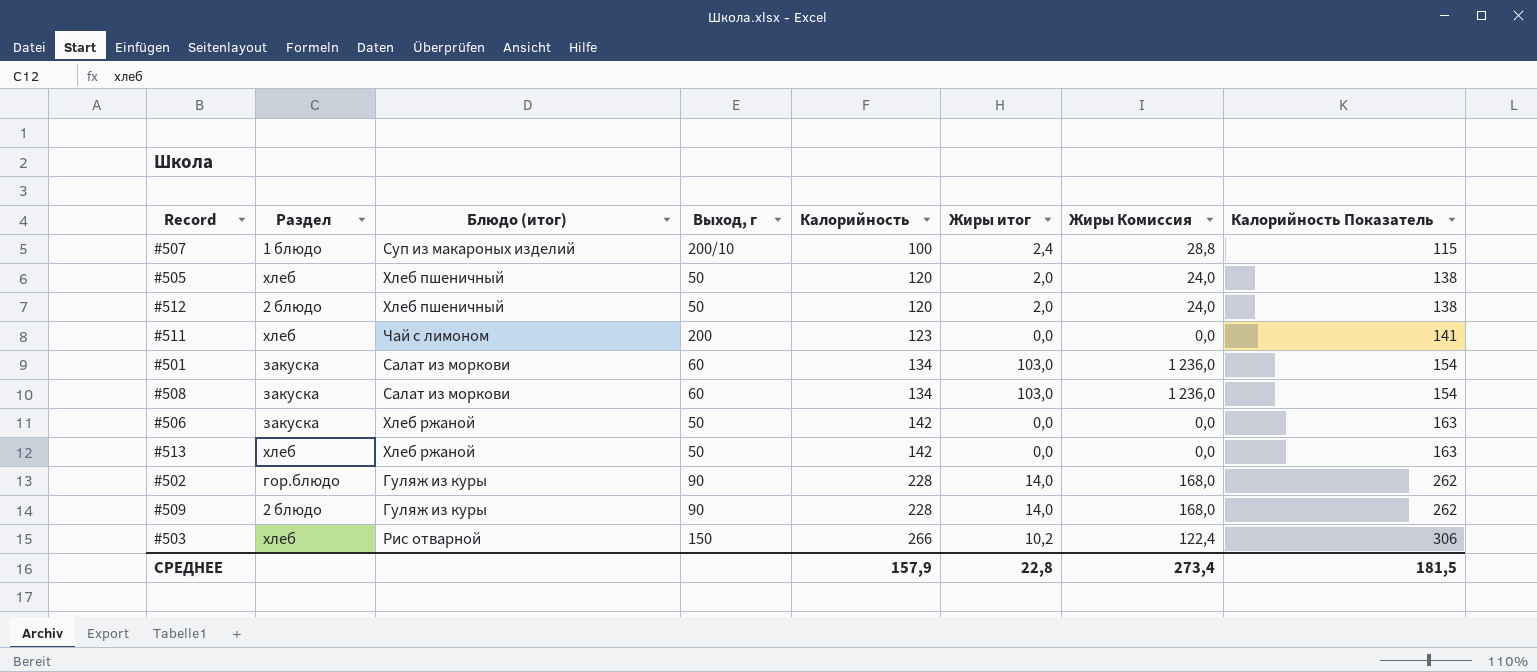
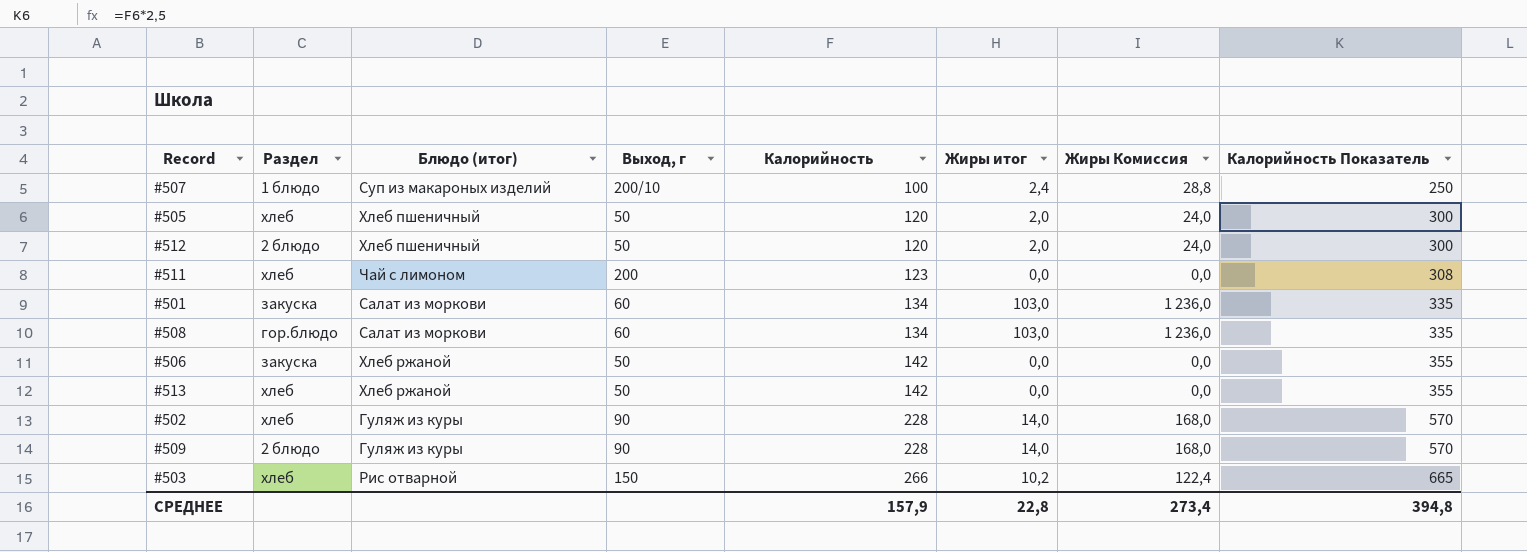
column Калорийность Показатель | formula: [Калорийность] * 1,15 -> [Калорийность] * 2,5
#508 | Раздел: закуска -> гор.блюдо
#502 | Раздел: гор.блюдо -> хлеб
СРЕДНЕЕ | Калорийность Показатель: 181,5 -> 394,8

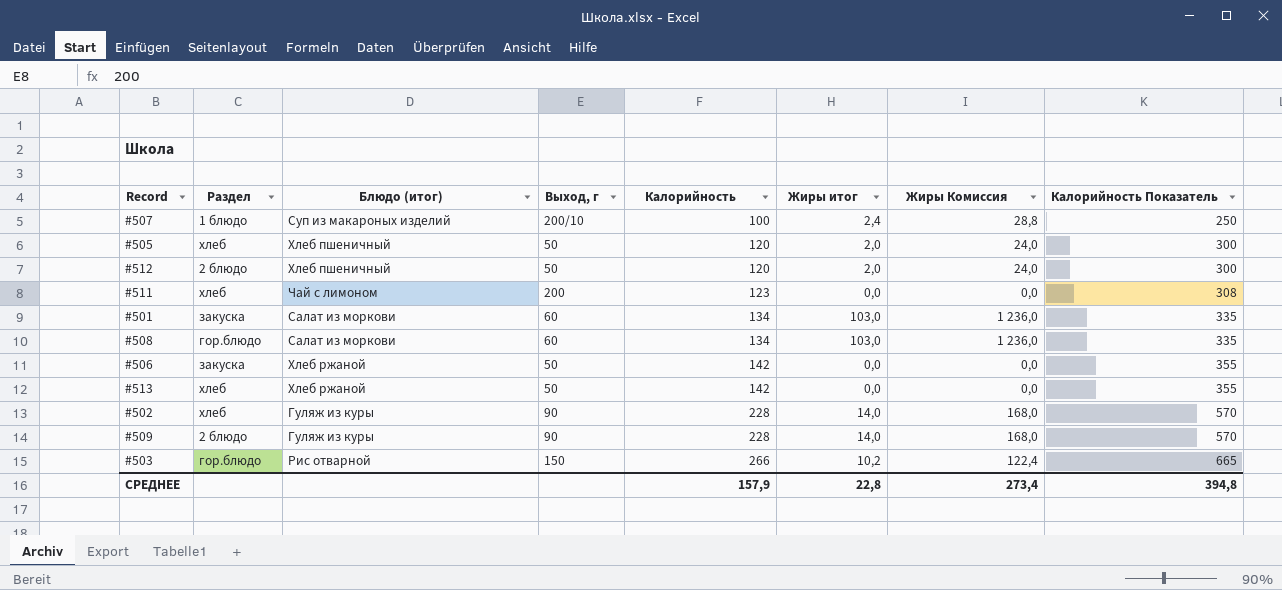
#503 | Раздел: хлеб -> гор.блюдо

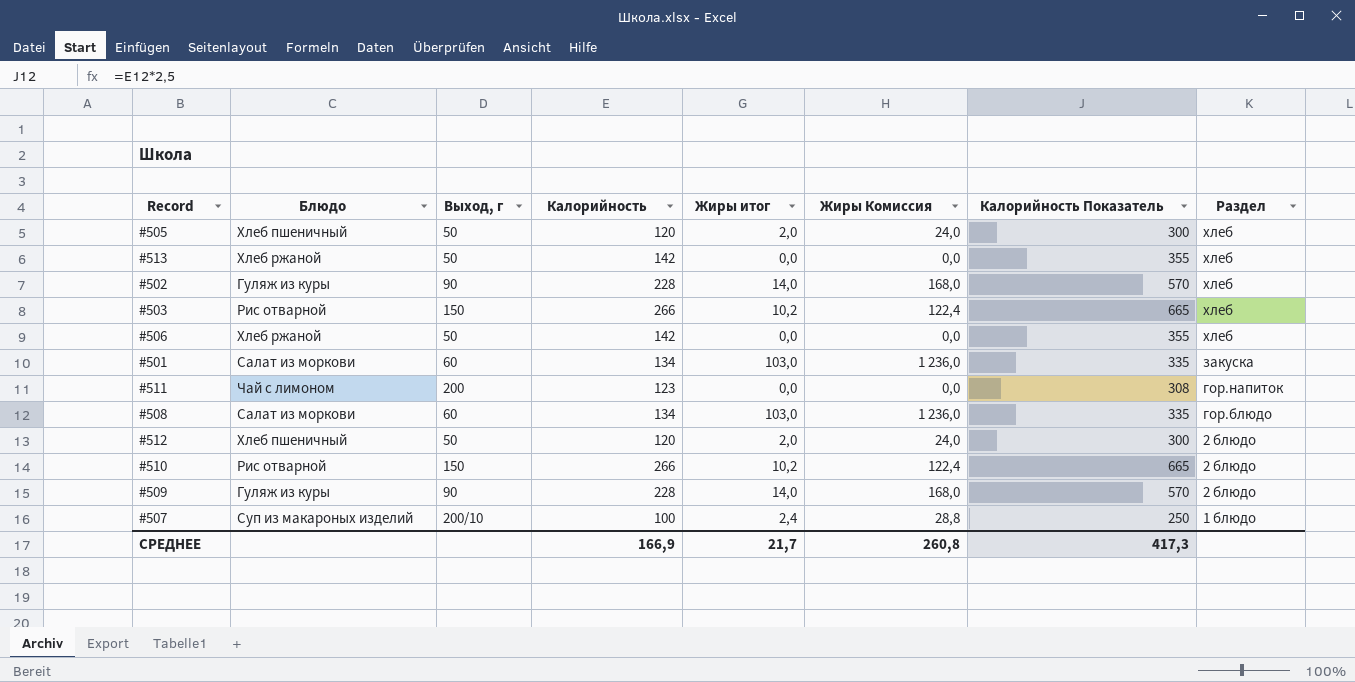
row order: Калорийность ascending -> Раздел descending
column name: Блюдо (итог) -> Блюдо
column Раздел | position: 2 -> 8
#503 | Раздел: гор.блюдо -> хлеб
#506 | Раздел: закуска -> хлеб
#511 | Раздел: хлеб -> гор.напиток
row #510: none -> Рис отварной | 150 | 266 | 10,2 | 122,4 | 665 | 2 блюдо
СРЕДНЕЕ | Калорийность: 157,9 -> 166,9
СРЕДНЕЕ | Жиры итог: 22,8 -> 21,7
СРЕДНЕЕ | Жиры Комиссия: 273,4 -> 260,8
СРЕДНЕЕ | Калорийность Показатель: 394,8 -> 417,3

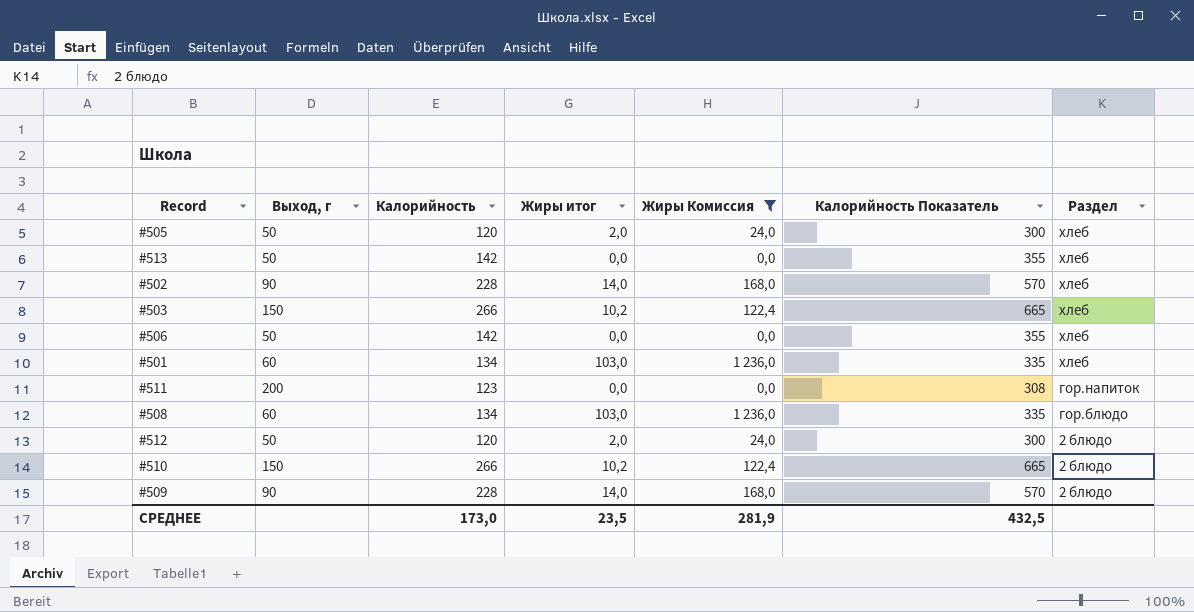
filter: none -> Жиры Комиссия != 28,8
column Блюдо | position: 2 -> none
#501 | Раздел: закуска -> хлеб
СРЕДНЕЕ | Калорийность: 166,9 -> 173,0
СРЕДНЕЕ | Жиры итог: 21,7 -> 23,5
СРЕДНЕЕ | Жиры Комиссия: 260,8 -> 281,9
СРЕДНЕЕ | Калорийность Показатель: 417,3 -> 432,5

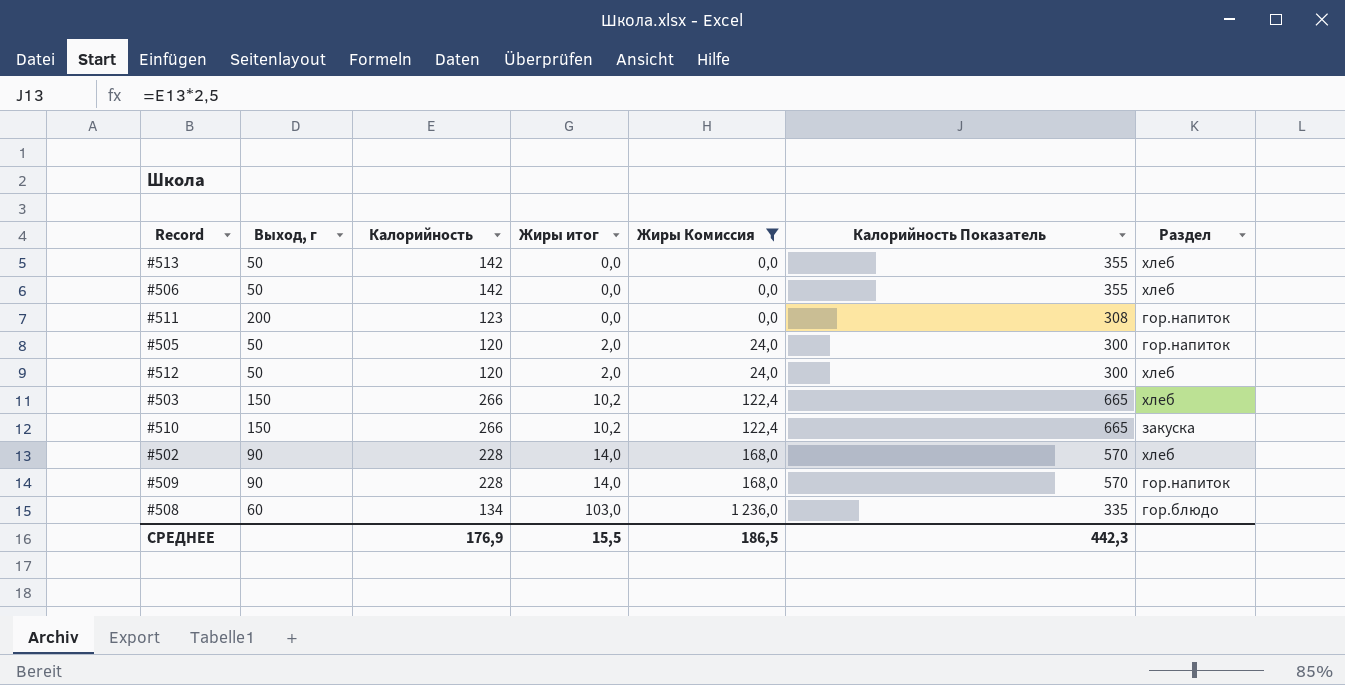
row order: Раздел descending -> Жиры итог ascending
row #501: 60 | 134 | 103,0 | 1 236,0 | 335 | хлеб -> none
#505 | Раздел: хлеб -> гор.напиток
#512 | Раздел: 2 блюдо -> хлеб
#510 | Раздел: 2 блюдо -> закуска
#509 | Раздел: 2 блюдо -> гор.напиток
СРЕДНЕЕ | Калорийность: 173,0 -> 176,9
СРЕДНЕЕ | Жиры итог: 23,5 -> 15,5
СРЕДНЕЕ | Жиры Комиссия: 281,9 -> 186,5
СРЕДНЕЕ | Калорийность Показатель: 432,5 -> 442,3

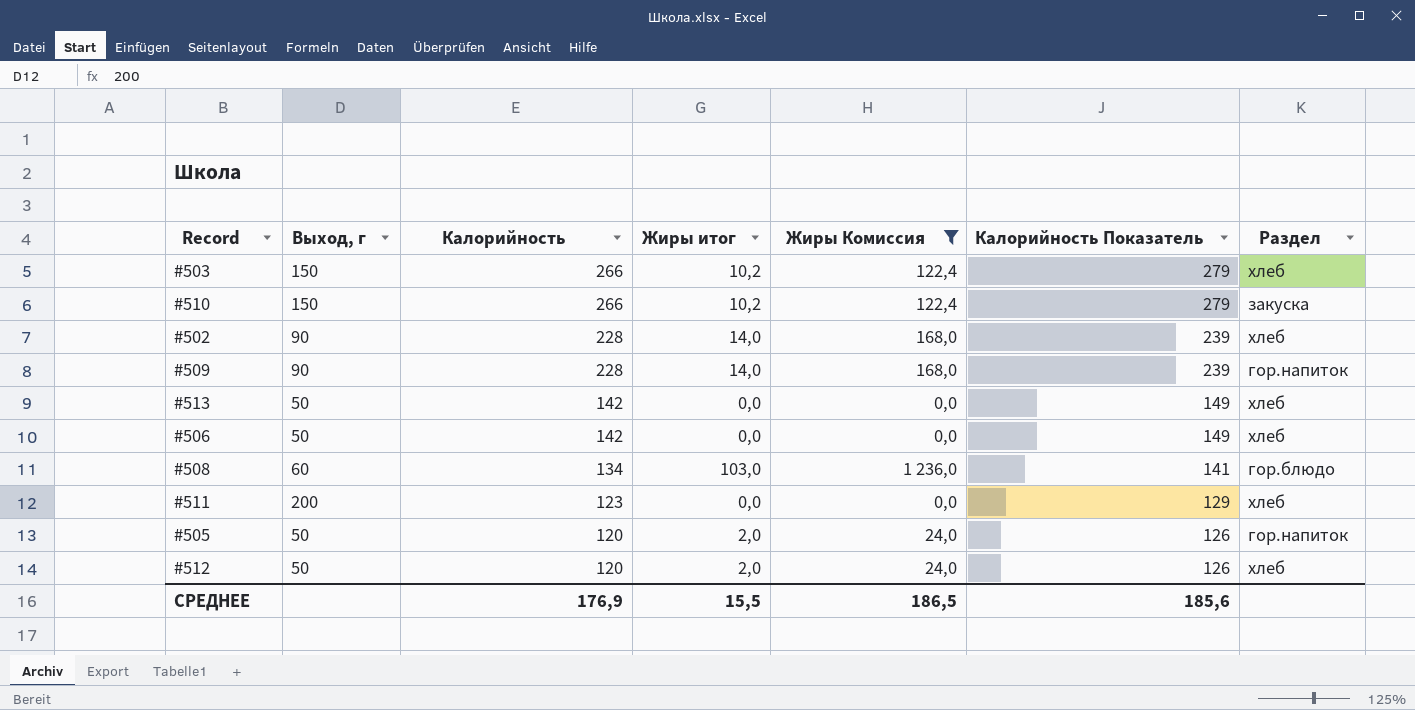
row order: Жиры итог ascending -> Калорийность descending
column Калорийность Показатель | formula: [Калорийность] * 2,5 -> [Калорийность] * 1,05
#511 | Раздел: гор.напиток -> хлеб
СРЕДНЕЕ | Калорийность Показатель: 442,3 -> 185,6

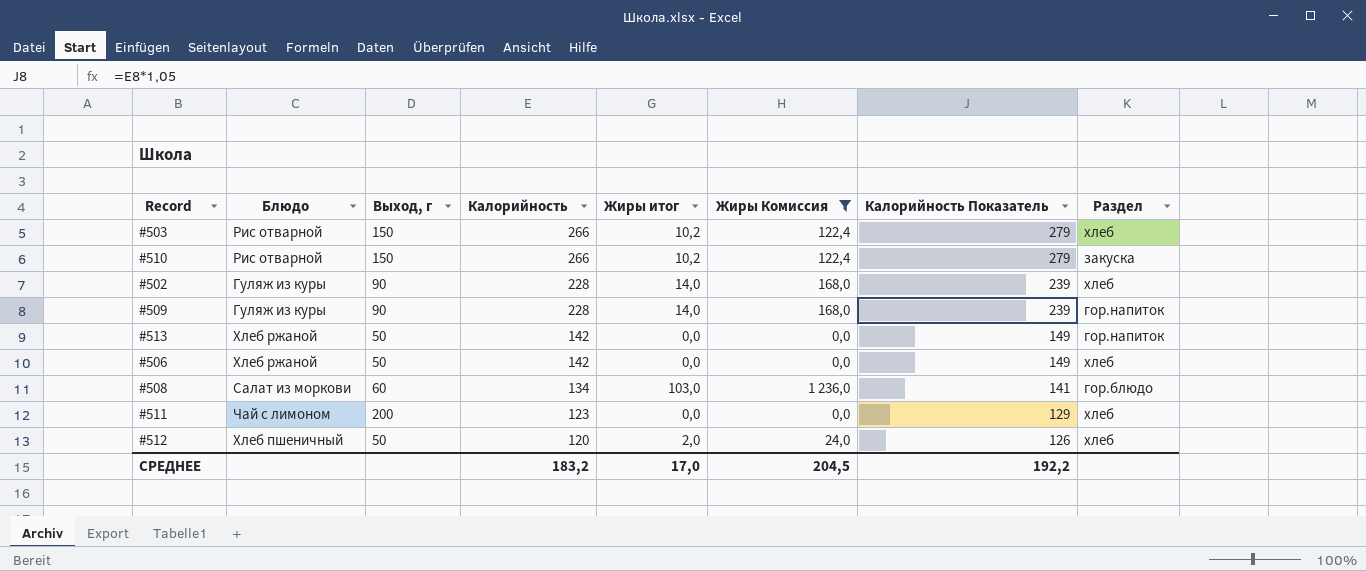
column Блюдо | position: none -> 2
row #505: 50 | 120 | 2,0 | 24,0 | 126 | гор.напиток -> none
#513 | Раздел: хлеб -> гор.напиток
СРЕДНЕЕ | Калорийность: 176,9 -> 183,2
СРЕДНЕЕ | Жиры итог: 15,5 -> 17,0
СРЕДНЕЕ | Жиры Комиссия: 186,5 -> 204,5
СРЕДНЕЕ | Калорийность Показатель: 185,6 -> 192,2

